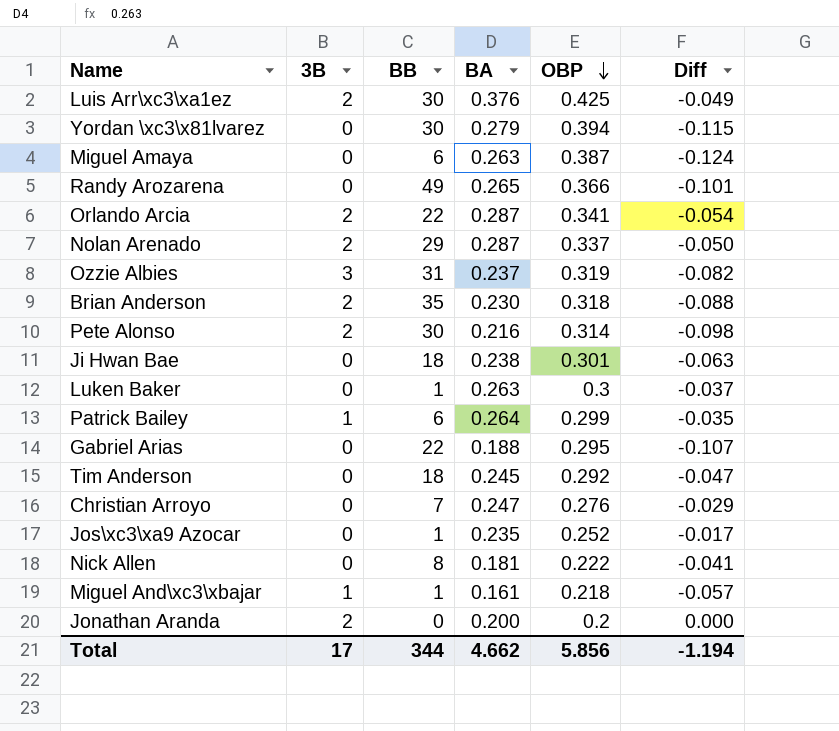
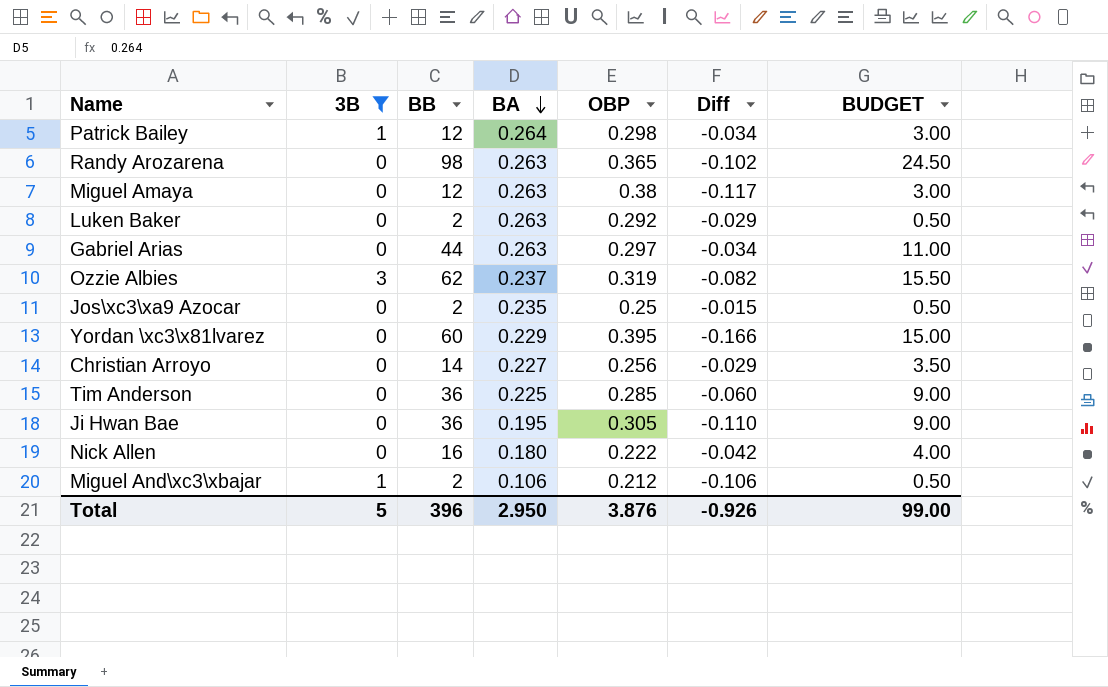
filter: none -> 3B != 2
row order: OBP descending -> BA descending
column BUDGET | formula: none -> [BB] * 0.25
Patrick Bailey | BB: 6 -> 12
Patrick Bailey | OBP: 0.299 -> 0.298
Patrick Bailey | Diff: -0.035 -> -0.034
Randy Arozarena | BB: 49 -> 98
Randy Arozarena | BA: 0.265 -> 0.263
Randy Arozarena | OBP: 0.366 -> 0.365
Randy Arozarena | Diff: -0.101 -> -0.102
Miguel Amaya | BB: 6 -> 12
Miguel Amaya | OBP: 0.387 -> 0.38
Miguel Amaya | Diff: -0.124 -> -0.117
Luken Baker | BB: 1 -> 2
Luken Baker | OBP: 0.3 -> 0.292
Luken Baker | Diff: -0.037 -> -0.029
Gabriel Arias | BB: 22 -> 44
Gabriel Arias | BA: 0.188 -> 0.263
Gabriel Arias | OBP: 0.295 -> 0.297
Gabriel Arias | Diff: -0.107 -> -0.034
Ozzie Albies | BB: 31 -> 62
Jos\xc3\xa9 Azocar | BB: 1 -> 2
Jos\xc3\xa9 Azocar | OBP: 0.252 -> 0.25
Jos\xc3\xa9 Azocar | Diff: -0.017 -> -0.015
Yordan \xc3\x81lvarez | BB: 30 -> 60
Yordan \xc3\x81lvarez | BA: 0.279 -> 0.229
Yordan \xc3\x81lvarez | OBP: 0.394 -> 0.395
Yordan \xc3\x81lvarez | Diff: -0.115 -> -0.166
Christian Arroyo | BB: 7 -> 14
Christian Arroyo | BA: 0.247 -> 0.227
Christian Arroyo | OBP: 0.276 -> 0.256
Tim Anderson | BB: 18 -> 36
Tim Anderson | BA: 0.245 -> 0.225
Tim Anderson | OBP: 0.292 -> 0.285
Tim Anderson | Diff: -0.047 -> -0.060
Ji Hwan Bae | BB: 18 -> 36
Ji Hwan Bae | BA: 0.238 -> 0.195
Ji Hwan Bae | OBP: 0.301 -> 0.305
Ji Hwan Bae | Diff: -0.063 -> -0.110
Nick Allen | BB: 8 -> 16
Nick Allen | BA: 0.181 -> 0.180
Nick Allen | Diff: -0.041 -> -0.042
Miguel And\xc3\xbajar | BB: 1 -> 2
Miguel And\xc3\xbajar | BA: 0.161 -> 0.106
Miguel And\xc3\xbajar | OBP: 0.218 -> 0.212
Miguel And\xc3\xbajar | Diff: -0.057 -> -0.106
Total | 3B: 17 -> 5
Total | BB: 344 -> 396
Total | BA: 4.662 -> 2.950
Total | OBP: 5.856 -> 3.876
Total | Diff: -1.194 -> -0.926

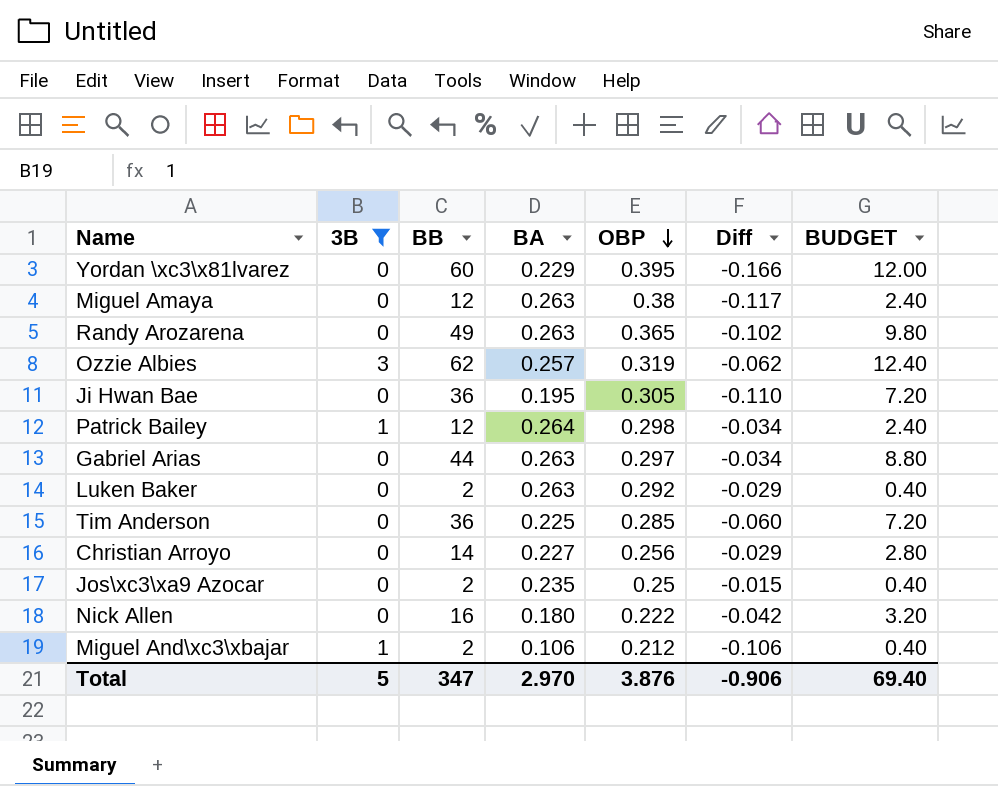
row order: BA descending -> OBP descending
column BUDGET | formula: [BB] * 0.25 -> [BB] * 0.2
Randy Arozarena | BB: 98 -> 49
Ozzie Albies | BA: 0.237 -> 0.257
Ozzie Albies | Diff: -0.082 -> -0.062
Total | BB: 396 -> 347
Total | BA: 2.950 -> 2.970
Total | Diff: -0.926 -> -0.906
Total | BUDGET: 99.00 -> 69.40

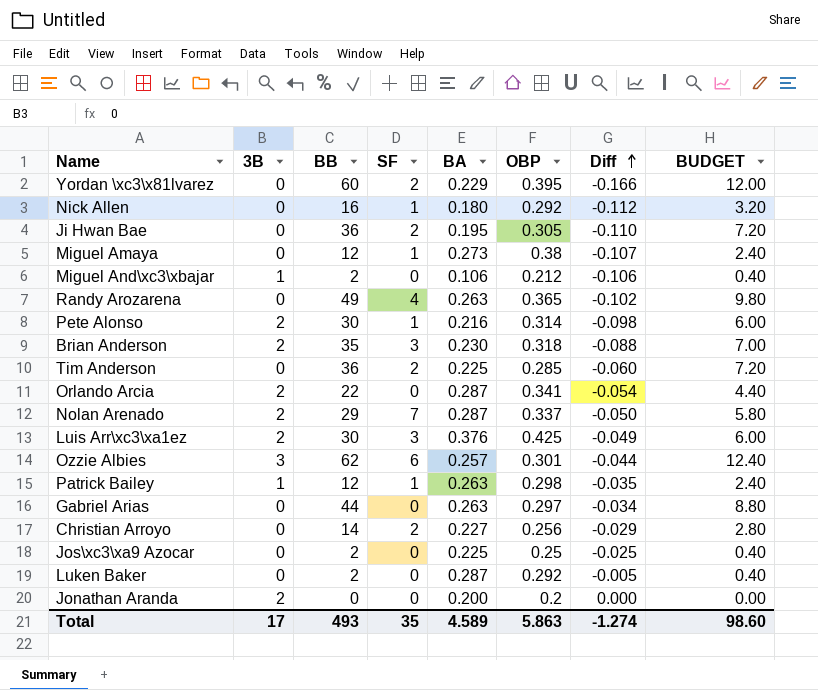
filter: 3B != 2 -> none
row order: OBP descending -> Diff ascending
column SF | position: none -> 4
Nick Allen | OBP: 0.222 -> 0.292
Nick Allen | Diff: -0.042 -> -0.112
Miguel Amaya | BA: 0.263 -> 0.273
Miguel Amaya | Diff: -0.117 -> -0.107
Ozzie Albies | OBP: 0.319 -> 0.301
Ozzie Albies | Diff: -0.062 -> -0.044
Patrick Bailey | BA: 0.264 -> 0.263
Patrick Bailey | Diff: -0.034 -> -0.035
Jos\xc3\xa9 Azocar | BA: 0.235 -> 0.225
Jos\xc3\xa9 Azocar | Diff: -0.015 -> -0.025
Luken Baker | BA: 0.263 -> 0.287
Luken Baker | Diff: -0.029 -> -0.005
Total | 3B: 5 -> 17
Total | BB: 347 -> 493
Total | BA: 2.970 -> 4.589
Total | OBP: 3.876 -> 5.863
Total | Diff: -0.906 -> -1.274
Total | BUDGET: 69.40 -> 98.60

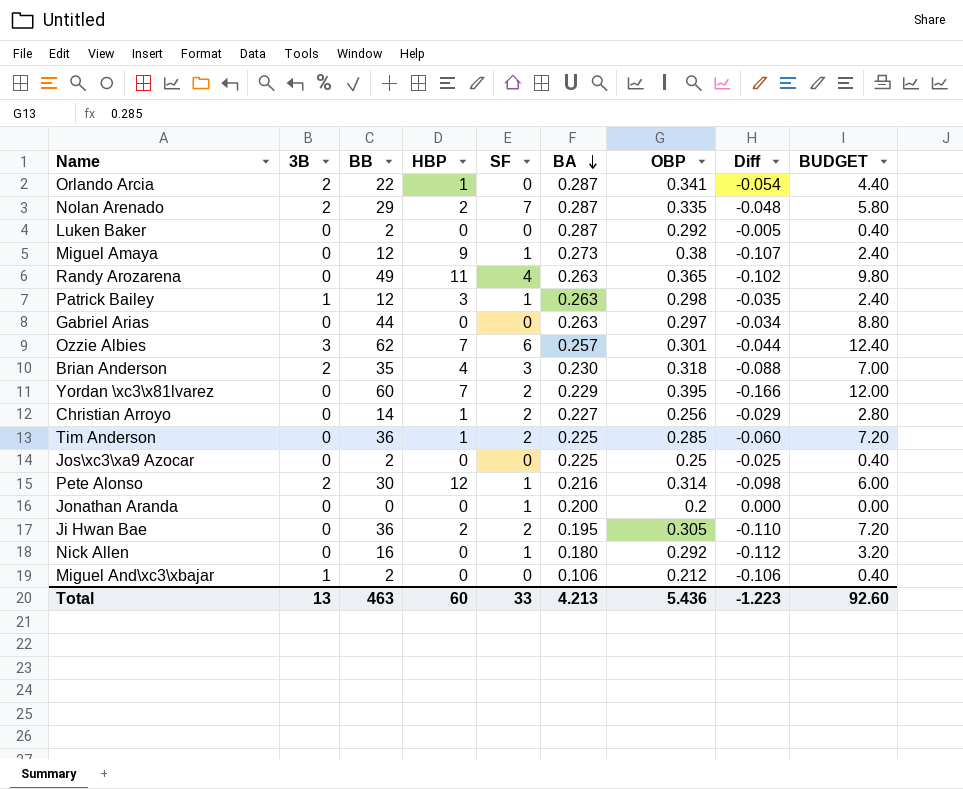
row order: Diff ascending -> BA descending
column HBP | position: none -> 4
row Luis Arr\xc3\xa1ez: 2 | 30 | 3 | 0.376 | 0.425 | -0.049 | 6.00 -> none
Nolan Arenado | OBP: 0.337 -> 0.335
Nolan Arenado | Diff: -0.050 -> -0.048
Jonathan Aranda | 3B: 2 -> 0
Jonathan Aranda | SF: 0 -> 1
Total | 3B: 17 -> 13
Total | BB: 493 -> 463
Total | SF: 35 -> 33
Total | BA: 4.589 -> 4.213
Total | OBP: 5.863 -> 5.436
Total | Diff: -1.274 -> -1.223
Total | BUDGET: 98.60 -> 92.60

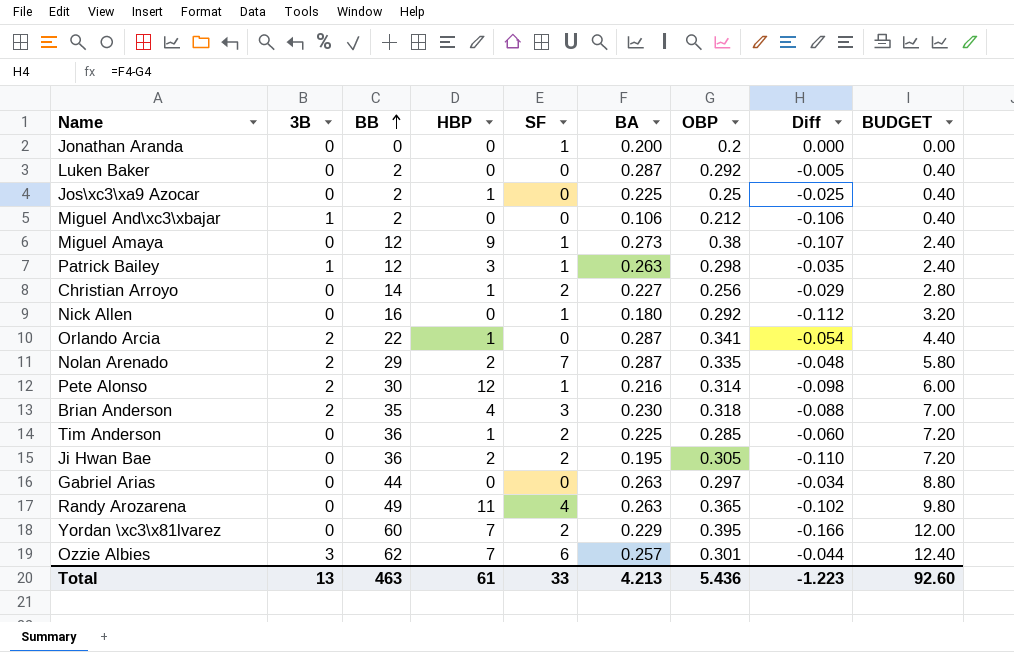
row order: BA descending -> BB ascending
Jos\xc3\xa9 Azocar | HBP: 0 -> 1
Total | HBP: 60 -> 61

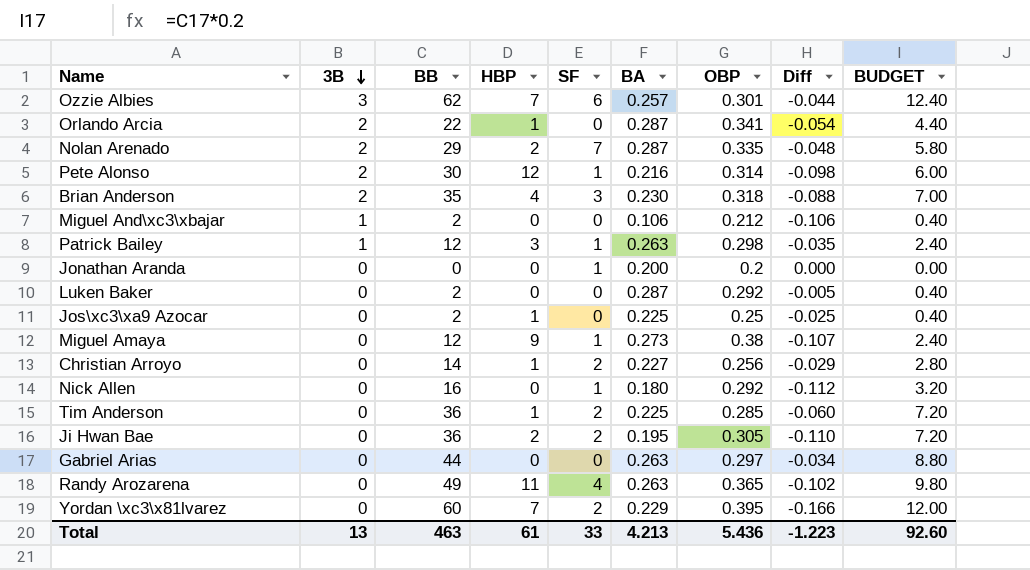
row order: BB ascending -> 3B descending

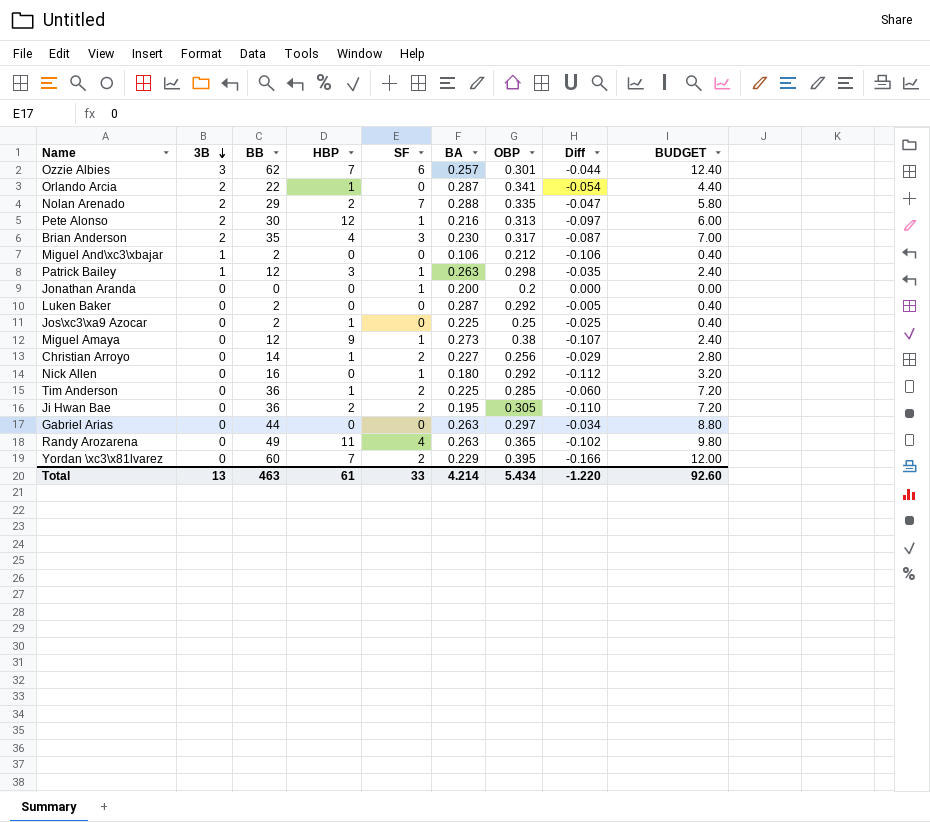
Nolan Arenado | BA: 0.287 -> 0.288
Nolan Arenado | Diff: -0.048 -> -0.047
Pete Alonso | OBP: 0.314 -> 0.313
Pete Alonso | Diff: -0.098 -> -0.097
Brian Anderson | OBP: 0.318 -> 0.317
Brian Anderson | Diff: -0.088 -> -0.087
Total | BA: 4.213 -> 4.214
Total | OBP: 5.436 -> 5.434
Total | Diff: -1.223 -> -1.220

